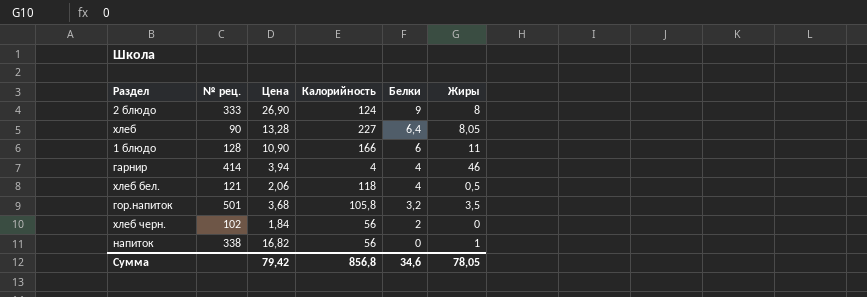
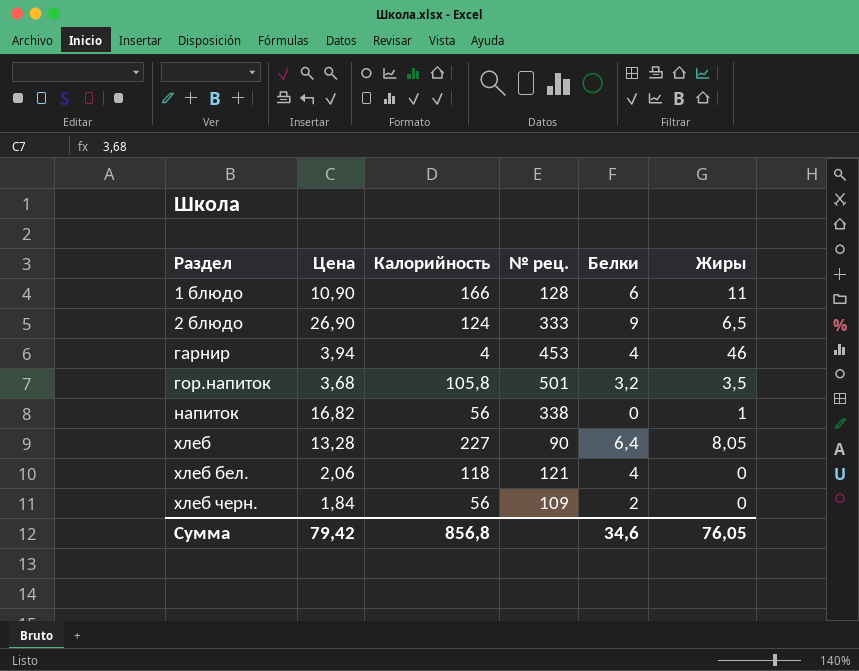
row order: Белки descending -> Раздел ascending
column № рец. | position: 2 -> 4
2 блюдо | Жиры: 8 -> 6,5
гарнир | № рец.: 414 -> 453
хлеб бел. | Жиры: 0,5 -> 0
хлеб черн. | № рец.: 102 -> 109
Сумма | Жиры: 78,05 -> 76,05

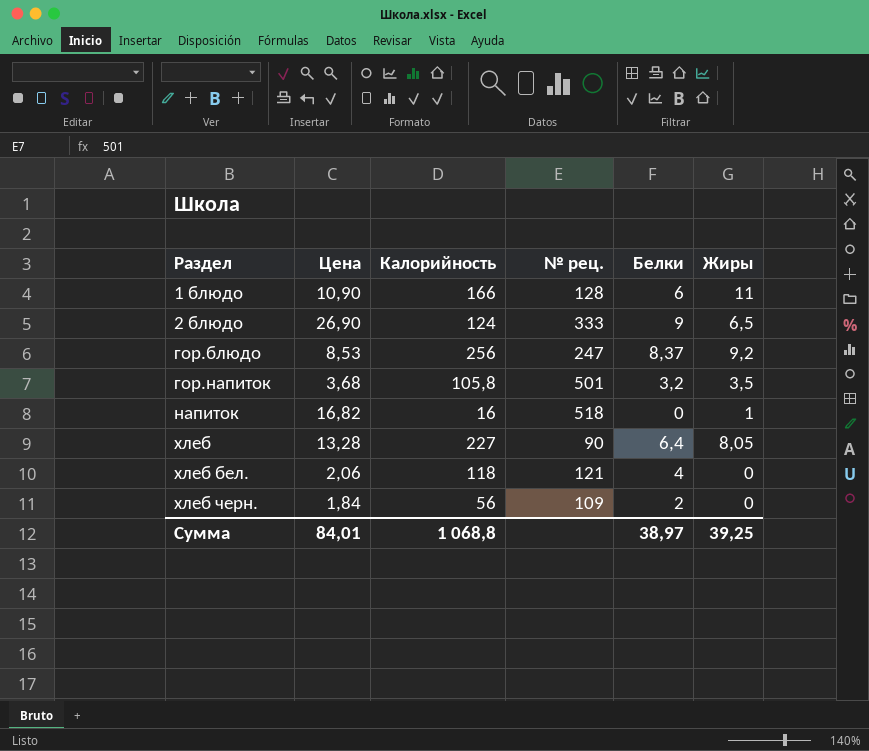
row гарнир: 3,94 | 4 | 453 | 4 | 46 -> none
row гор.блюдо: none -> 8,53 | 256 | 247 | 8,37 | 9,2
напиток | Калорийность: 56 -> 16
напиток | № рец.: 338 -> 518
Сумма | Цена: 79,42 -> 84,01
Сумма | Калорийность: 856,8 -> 1 068,8
Сумма | Белки: 34,6 -> 38,97
Сумма | Жиры: 76,05 -> 39,25

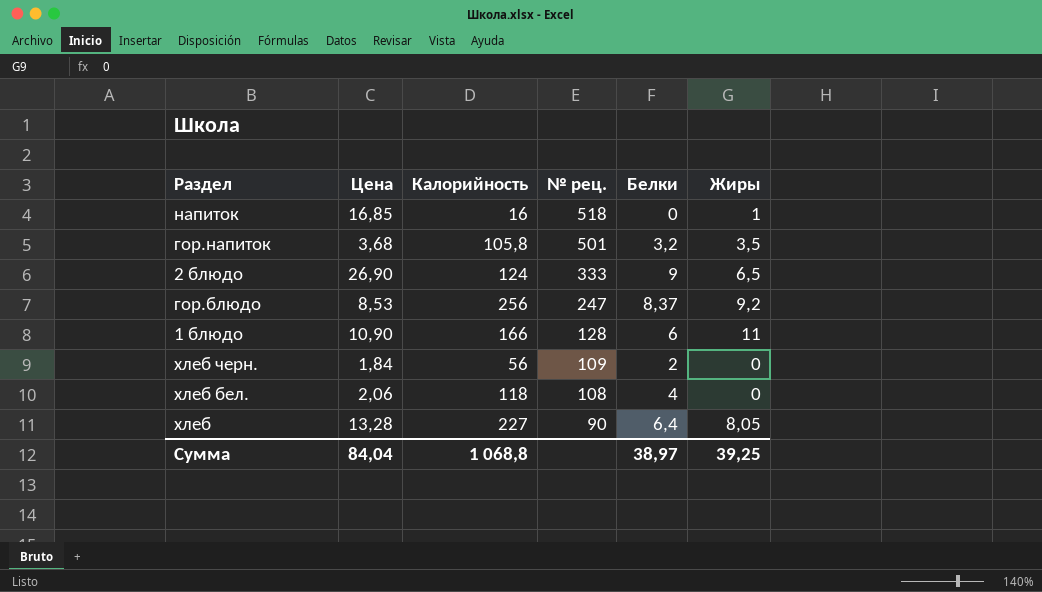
row order: Раздел ascending -> № рец. descending
напиток | Цена: 16,82 -> 16,85
хлеб бел. | № рец.: 121 -> 108
Сумма | Цена: 84,01 -> 84,04

